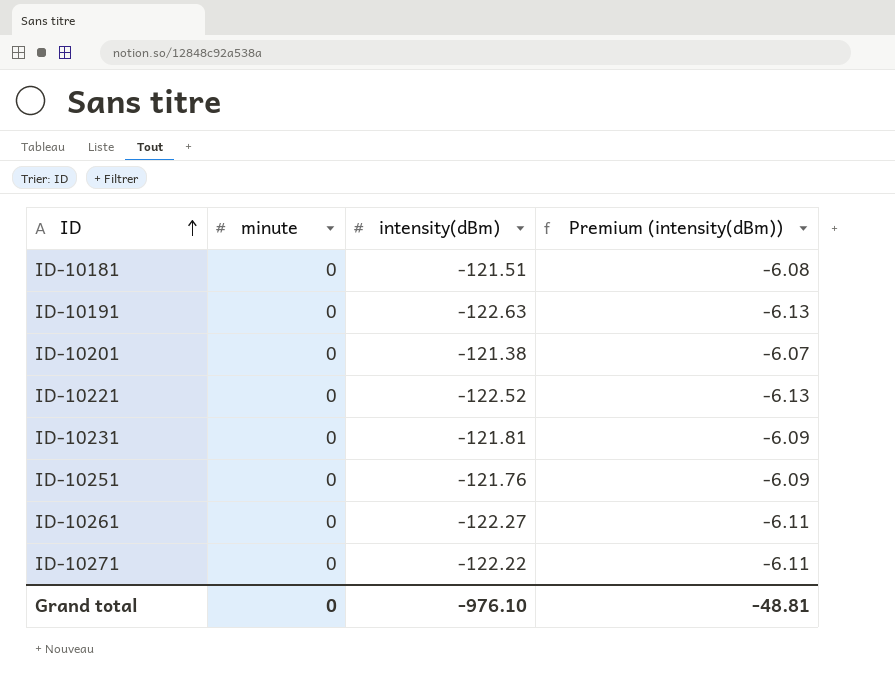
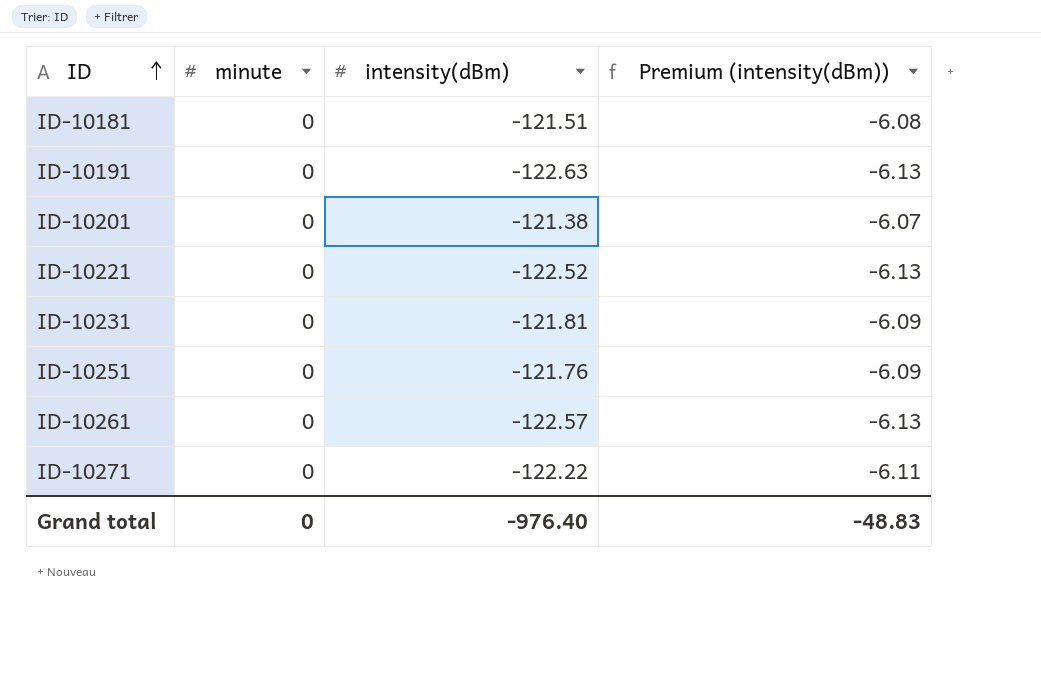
ID-10261 | intensity(dBm): -122.27 -> -122.57
ID-10261 | Premium (intensity(dBm)): -6.11 -> -6.13
Grand total | intensity(dBm): -976.10 -> -976.40
Grand total | Premium (intensity(dBm)): -48.81 -> -48.83

